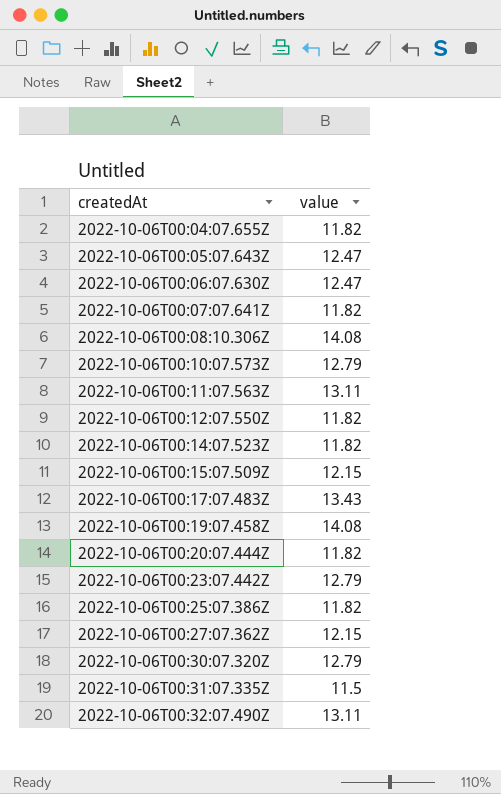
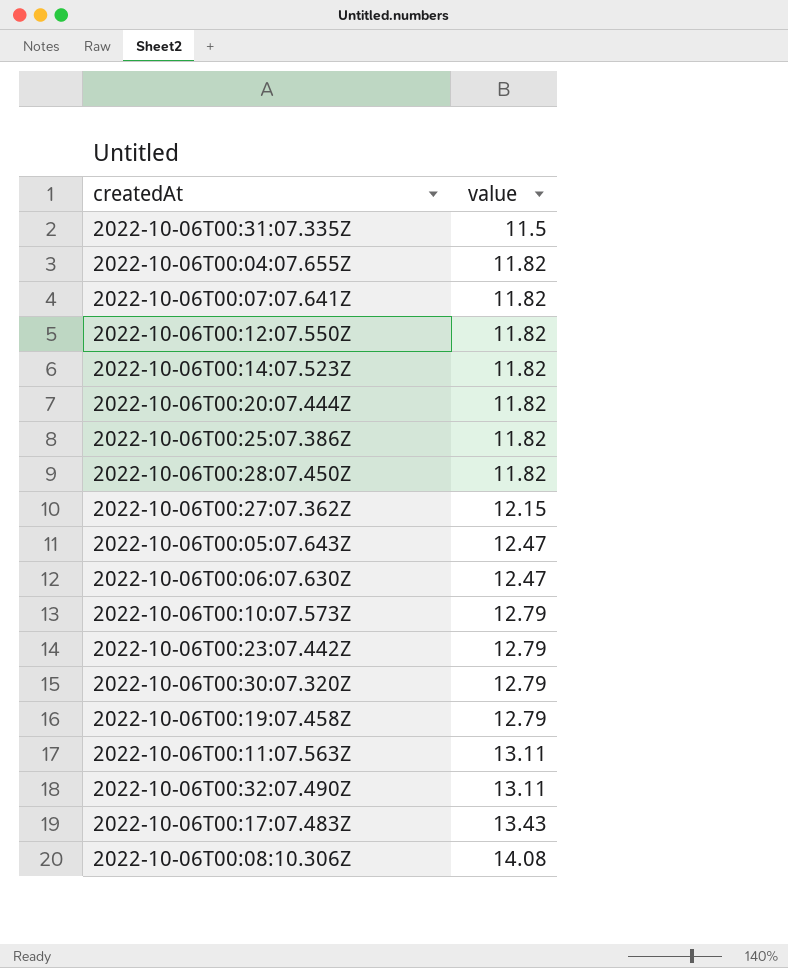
row order: createdAt ascending -> value ascending
row 2022-10-06T00:15:07.509Z: 12.15 -> none
row 2022-10-06T00:28:07.450Z: none -> 11.82
2022-10-06T00:19:07.458Z | value: 14.08 -> 12.79

